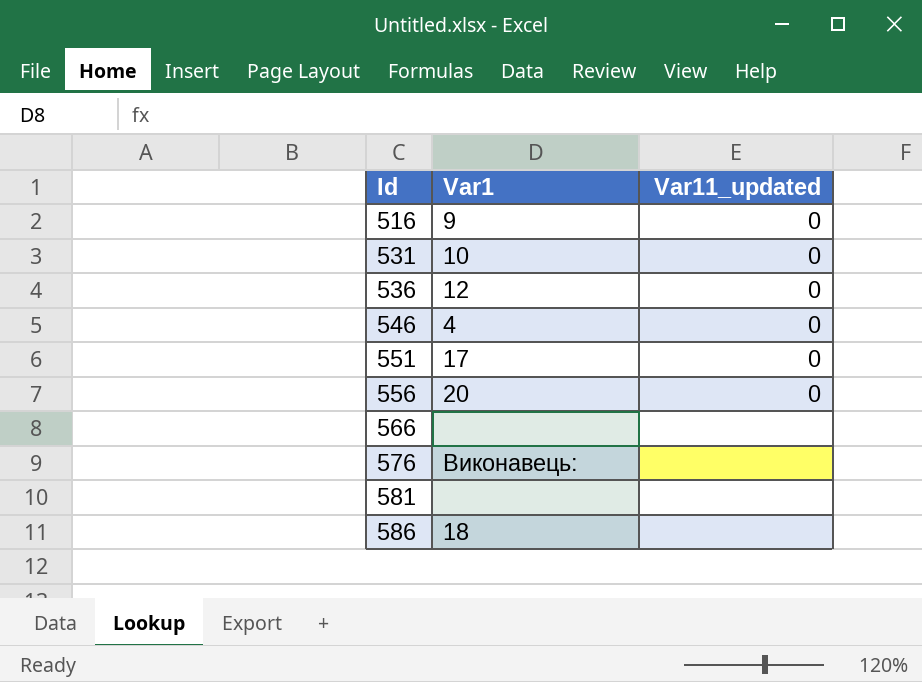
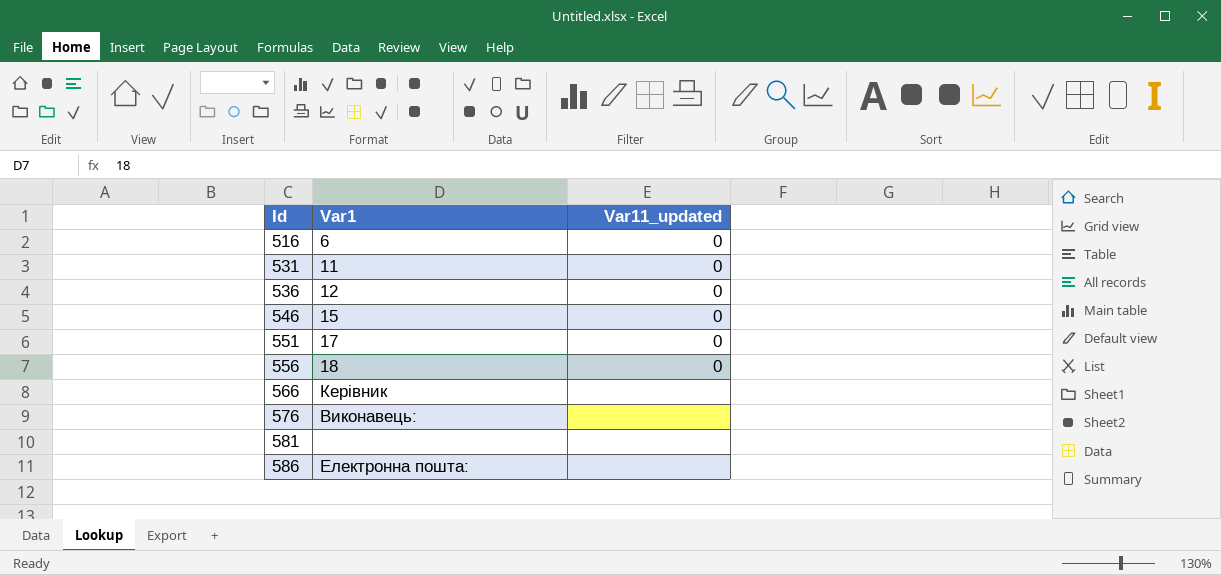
516 | Var1: 9 -> 6
531 | Var1: 10 -> 11
546 | Var1: 4 -> 15
556 | Var1: 20 -> 18
566 | Var1: none -> Керівник
586 | Var1: 18 -> Електронна пошта:

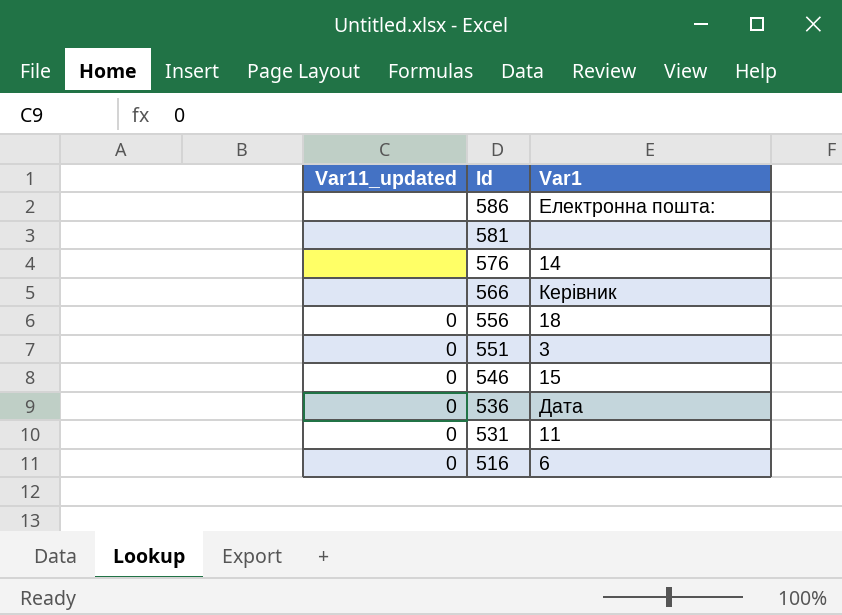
row order: Id ascending -> Id descending
column Var11_updated | position: 3 -> 1
576 | Var1: Виконавець: -> 14
551 | Var1: 17 -> 3
536 | Var1: 12 -> Дата

